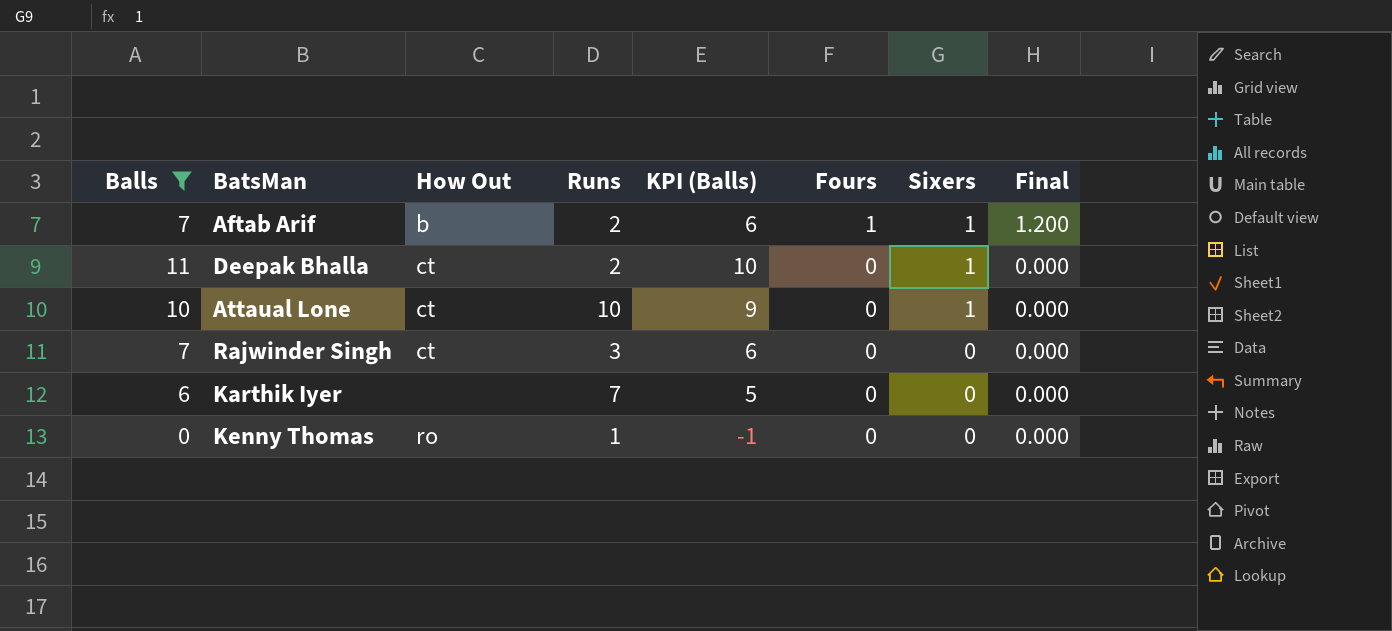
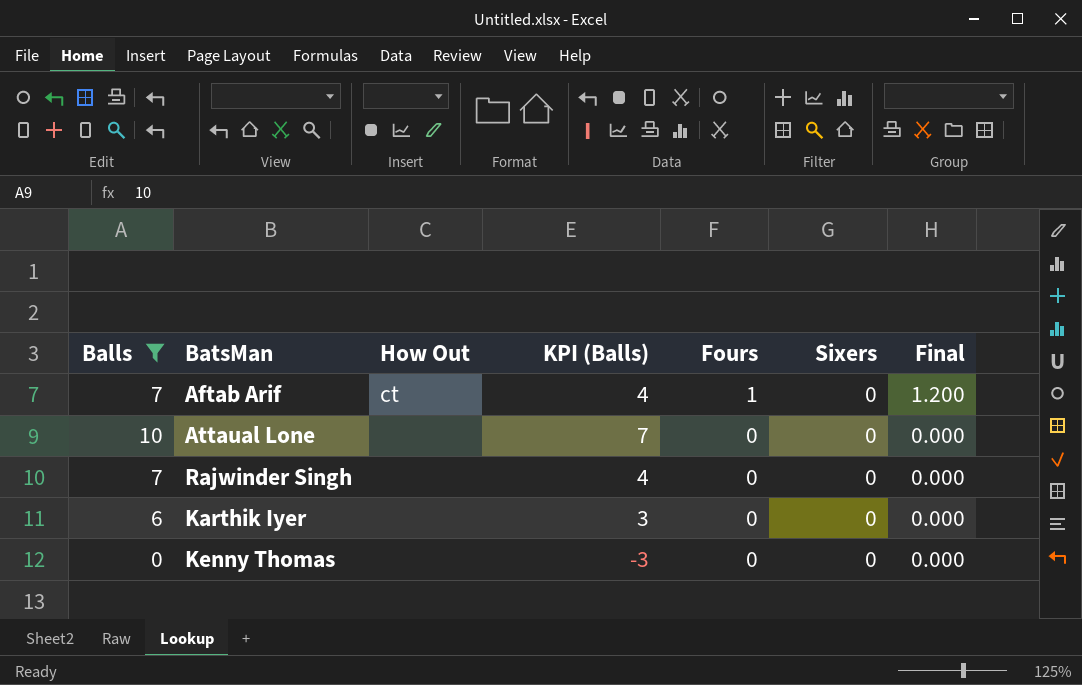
column Runs | position: 4 -> none
column KPI (Balls) | formula: [Balls] - 1 -> [Balls] - 3
row Deepak Bhalla: 11 | ct | 2 | 10 | 0 | 1 | 0.000 -> none
Aftab Arif | How Out: b -> ct
Aftab Arif | Sixers: 1 -> 0
Attaual Lone | How Out: ct -> none
Attaual Lone | Sixers: 1 -> 0
Rajwinder Singh | How Out: ct -> none
Kenny Thomas | How Out: ro -> none

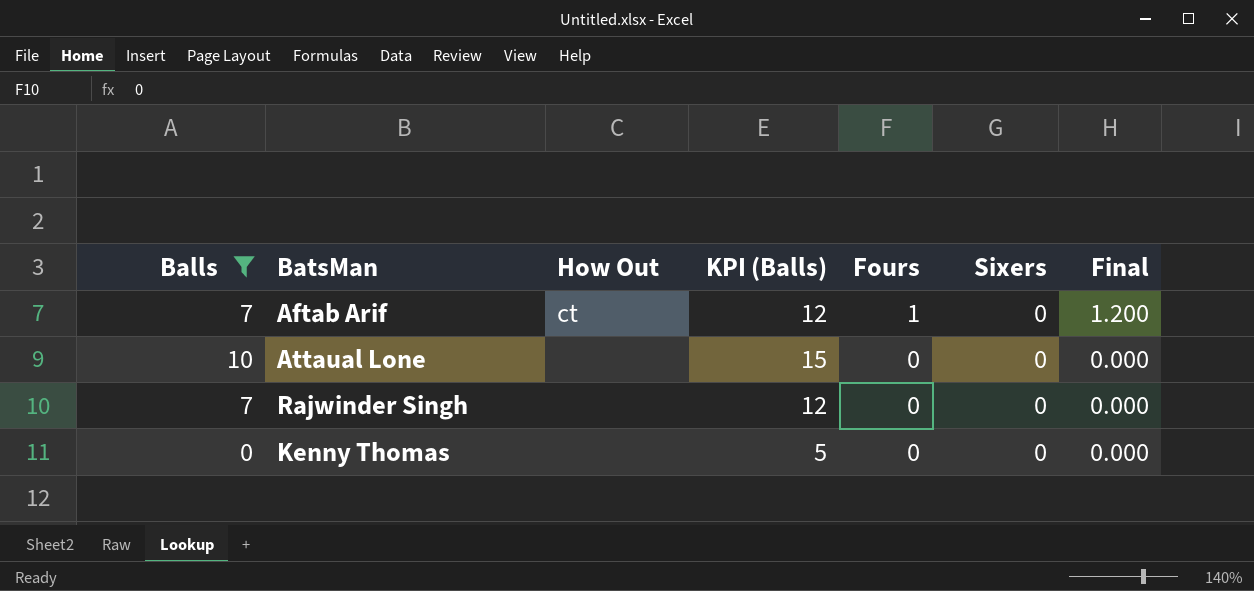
column KPI (Balls) | formula: [Balls] - 3 -> [Balls] + 5
row Karthik Iyer: 6 | none | 3 | 0 | 0 | 0.000 -> none

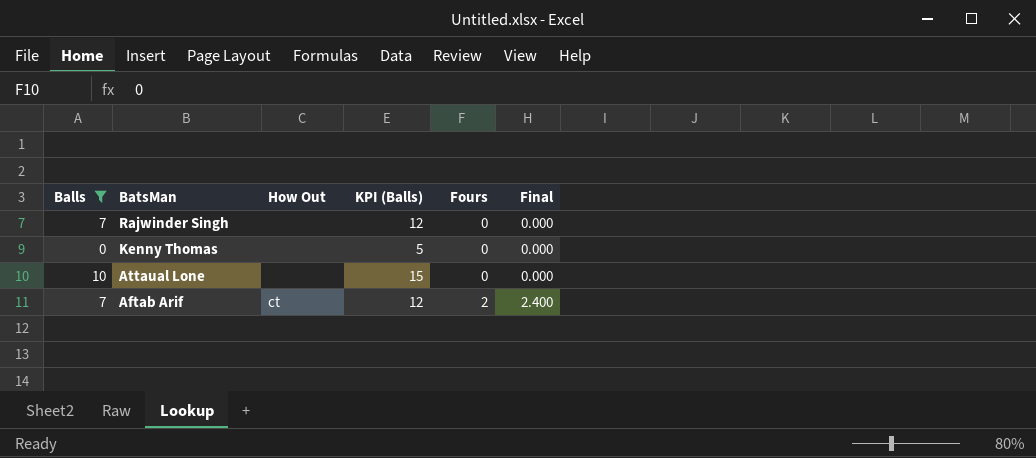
row order: Fours descending -> BatsMan descending
column Sixers | position: 6 -> none
Aftab Arif | Fours: 1 -> 2
Aftab Arif | Final: 1.200 -> 2.400

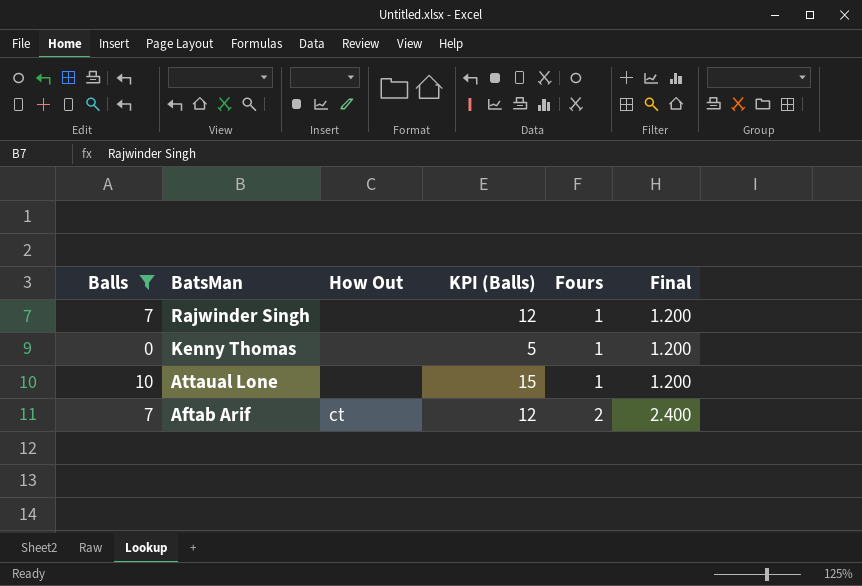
Rajwinder Singh | Fours: 0 -> 1
Rajwinder Singh | Final: 0.000 -> 1.200
Kenny Thomas | Fours: 0 -> 1
Kenny Thomas | Final: 0.000 -> 1.200
Attaual Lone | Fours: 0 -> 1
Attaual Lone | Final: 0.000 -> 1.200

